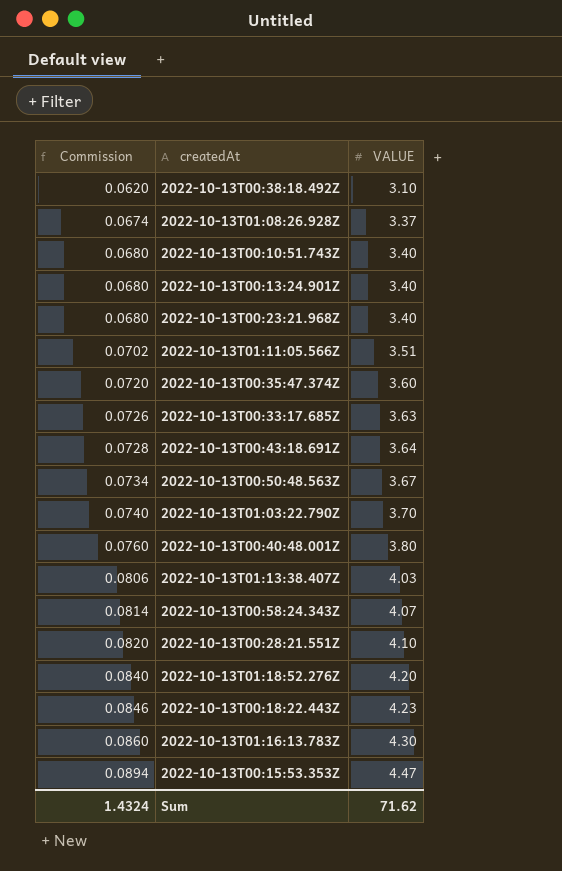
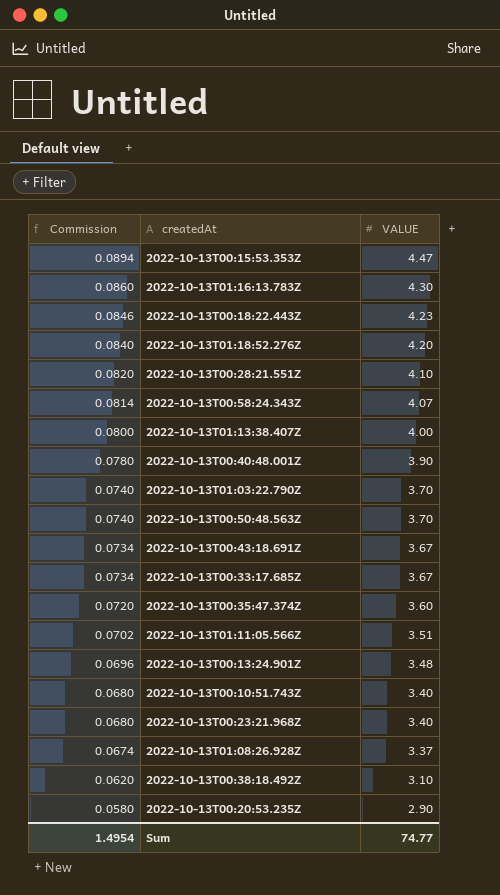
row order: Commission ascending -> Commission descending
2022-10-13T01:13:38.407Z | Commission: 0.0806 -> 0.0800
2022-10-13T01:13:38.407Z | VALUE: 4.03 -> 4.00
2022-10-13T00:40:48.001Z | Commission: 0.0760 -> 0.0780
2022-10-13T00:40:48.001Z | VALUE: 3.80 -> 3.90
2022-10-13T00:50:48.563Z | Commission: 0.0734 -> 0.0740
2022-10-13T00:50:48.563Z | VALUE: 3.67 -> 3.70
2022-10-13T00:43:18.691Z | Commission: 0.0728 -> 0.0734
2022-10-13T00:43:18.691Z | VALUE: 3.64 -> 3.67
2022-10-13T00:33:17.685Z | Commission: 0.0726 -> 0.0734
2022-10-13T00:33:17.685Z | VALUE: 3.63 -> 3.67
2022-10-13T00:13:24.901Z | Commission: 0.0680 -> 0.0696
2022-10-13T00:13:24.901Z | VALUE: 3.40 -> 3.48
row 2022-10-13T00:20:53.235Z: none -> 0.0580 | 2.90
Sum | Commission: 1.4324 -> 1.4954
Sum | VALUE: 71.62 -> 74.77

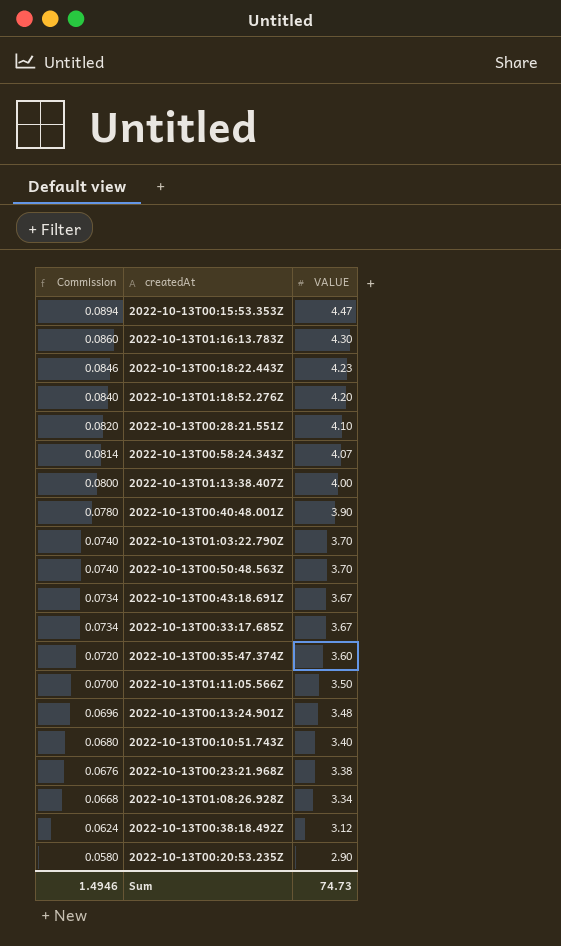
2022-10-13T01:11:05.566Z | Commission: 0.0702 -> 0.0700
2022-10-13T01:11:05.566Z | VALUE: 3.51 -> 3.50
2022-10-13T00:23:21.968Z | Commission: 0.0680 -> 0.0676
2022-10-13T00:23:21.968Z | VALUE: 3.40 -> 3.38
2022-10-13T01:08:26.928Z | Commission: 0.0674 -> 0.0668
2022-10-13T01:08:26.928Z | VALUE: 3.37 -> 3.34
2022-10-13T00:38:18.492Z | Commission: 0.0620 -> 0.0624
2022-10-13T00:38:18.492Z | VALUE: 3.10 -> 3.12
Sum | Commission: 1.4954 -> 1.4946
Sum | VALUE: 74.77 -> 74.73

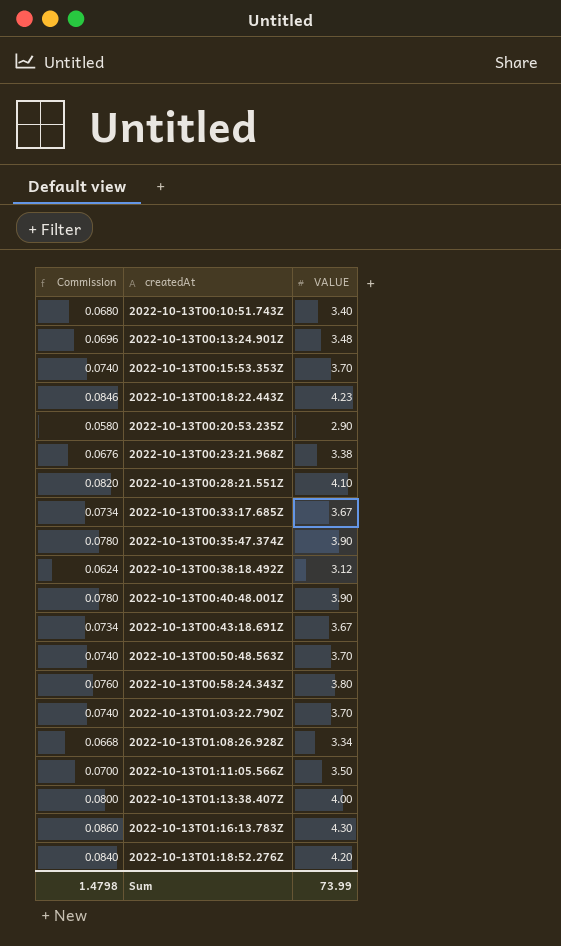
row order: Commission descending -> createdAt ascending
2022-10-13T00:15:53.353Z | Commission: 0.0894 -> 0.0740
2022-10-13T00:15:53.353Z | VALUE: 4.47 -> 3.70
2022-10-13T00:35:47.374Z | Commission: 0.0720 -> 0.0780
2022-10-13T00:35:47.374Z | VALUE: 3.60 -> 3.90
2022-10-13T00:58:24.343Z | Commission: 0.0814 -> 0.0760
2022-10-13T00:58:24.343Z | VALUE: 4.07 -> 3.80
Sum | Commission: 1.4946 -> 1.4798
Sum | VALUE: 74.73 -> 73.99

